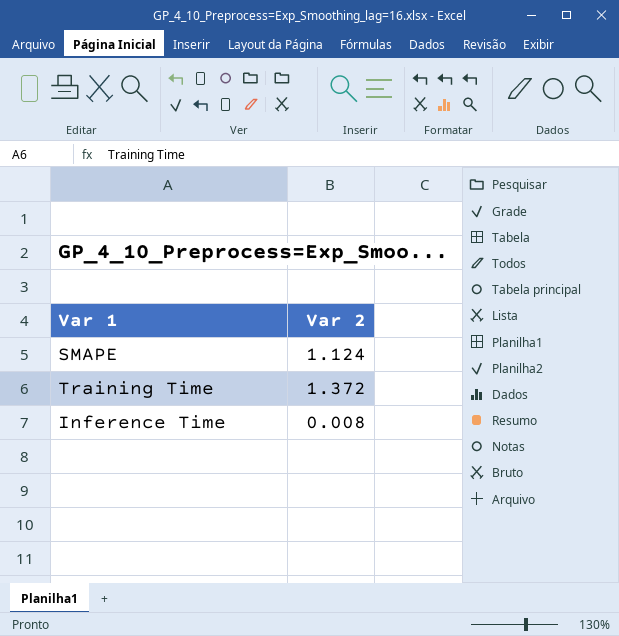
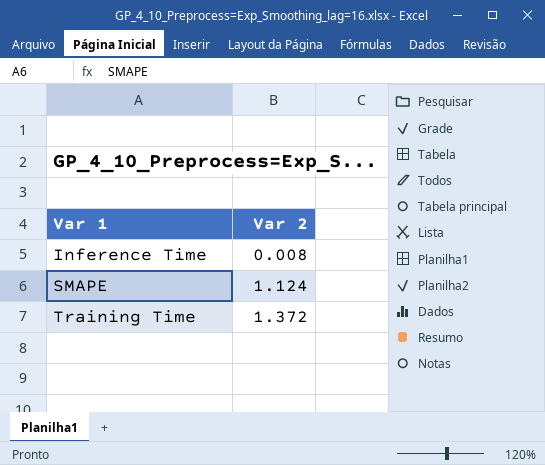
row order: none -> Var 1 ascending

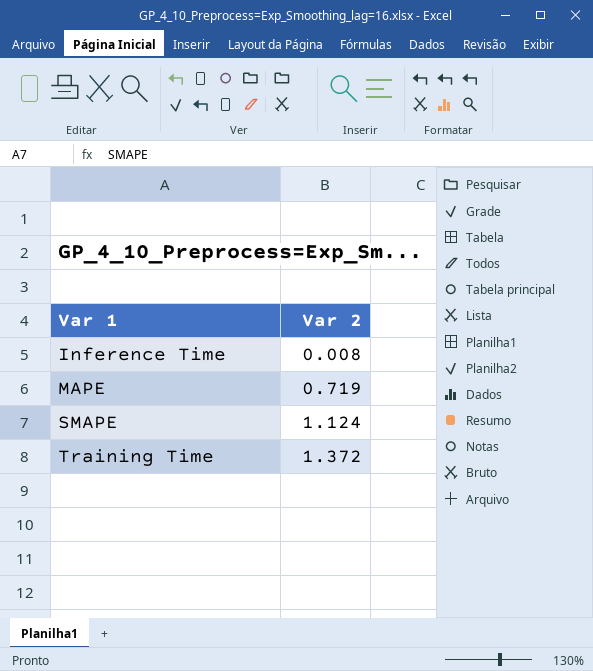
row MAPE: none -> 0.719

